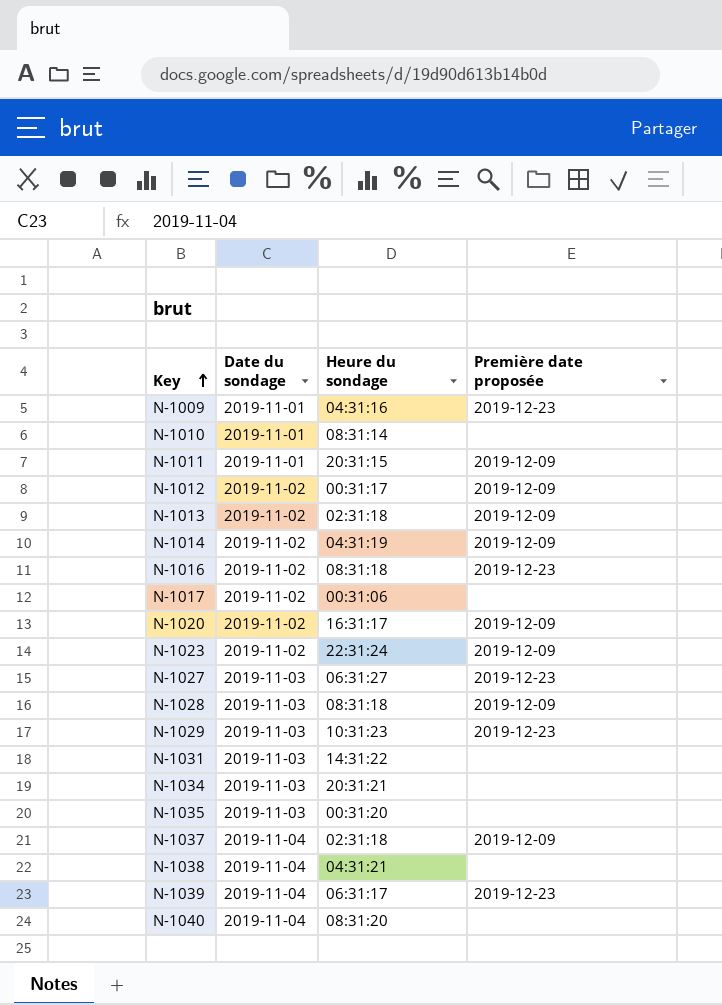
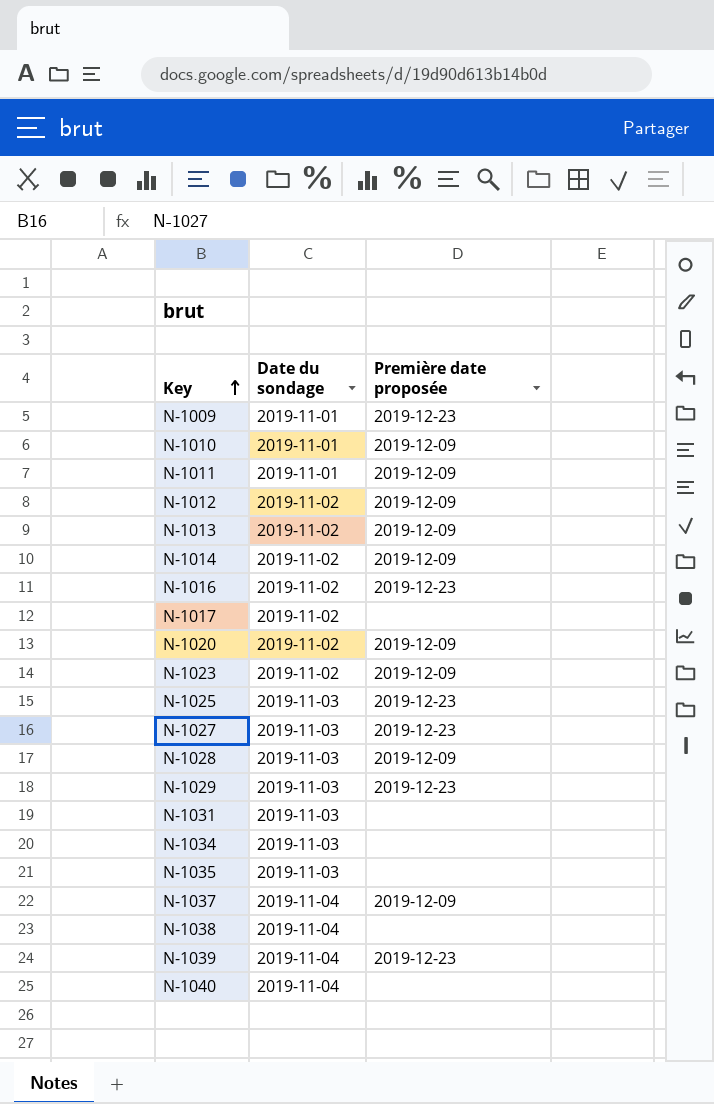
column Heure du sondage | position: 3 -> none
N-1010 | Première date proposée: none -> 2019-12-09
row N-1025: none -> 2019-11-03 | 2019-12-23

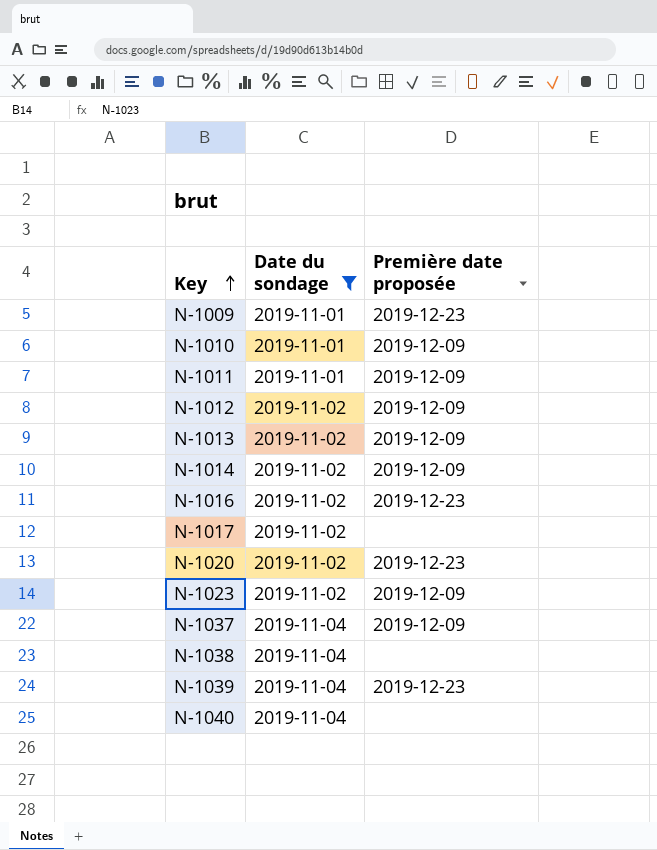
filter: none -> Date du sondage != 2019-11-03
N-1020 | Première date proposée: 2019-12-09 -> 2019-12-23

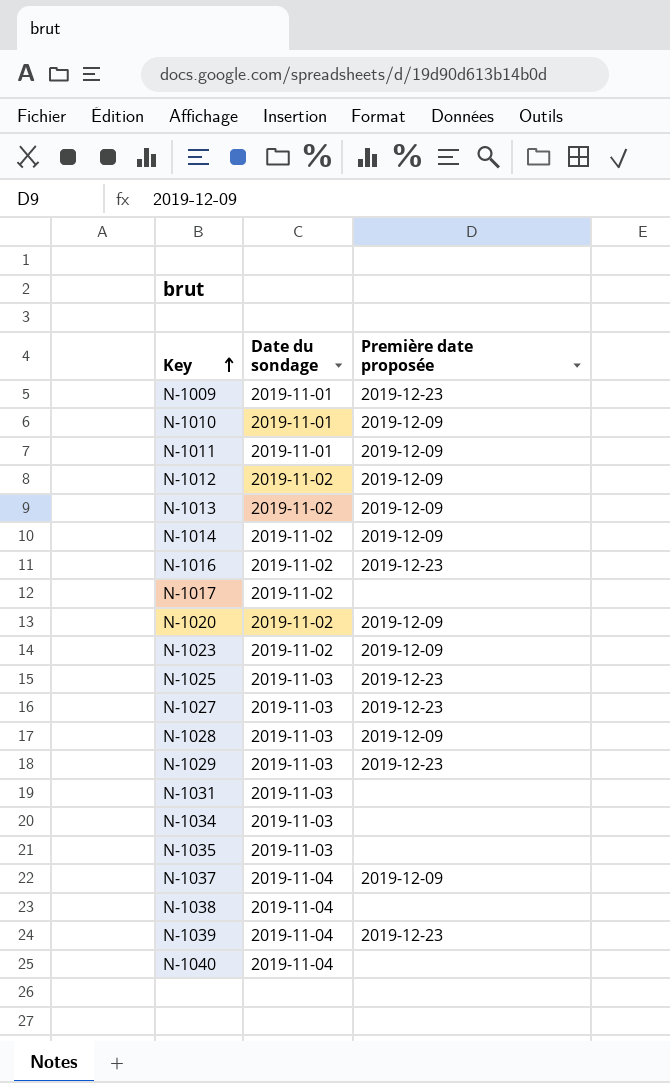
filter: Date du sondage != 2019-11-03 -> none
N-1020 | Première date proposée: 2019-12-23 -> 2019-12-09

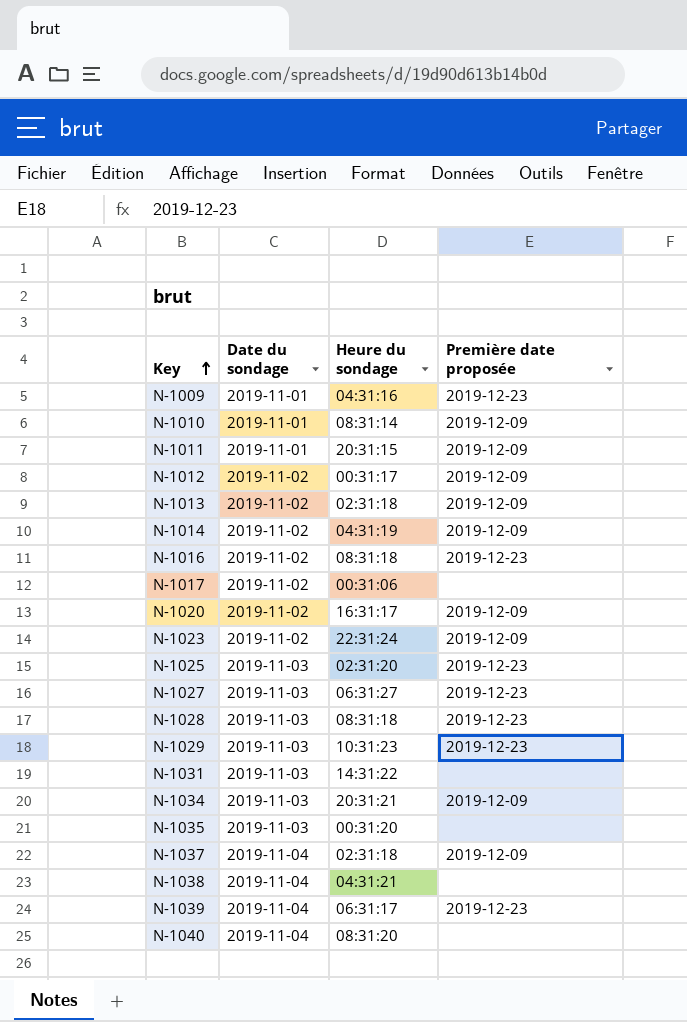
column Heure du sondage | position: none -> 3
N-1028 | Première date proposée: 2019-12-09 -> 2019-12-23
N-1034 | Première date proposée: none -> 2019-12-09

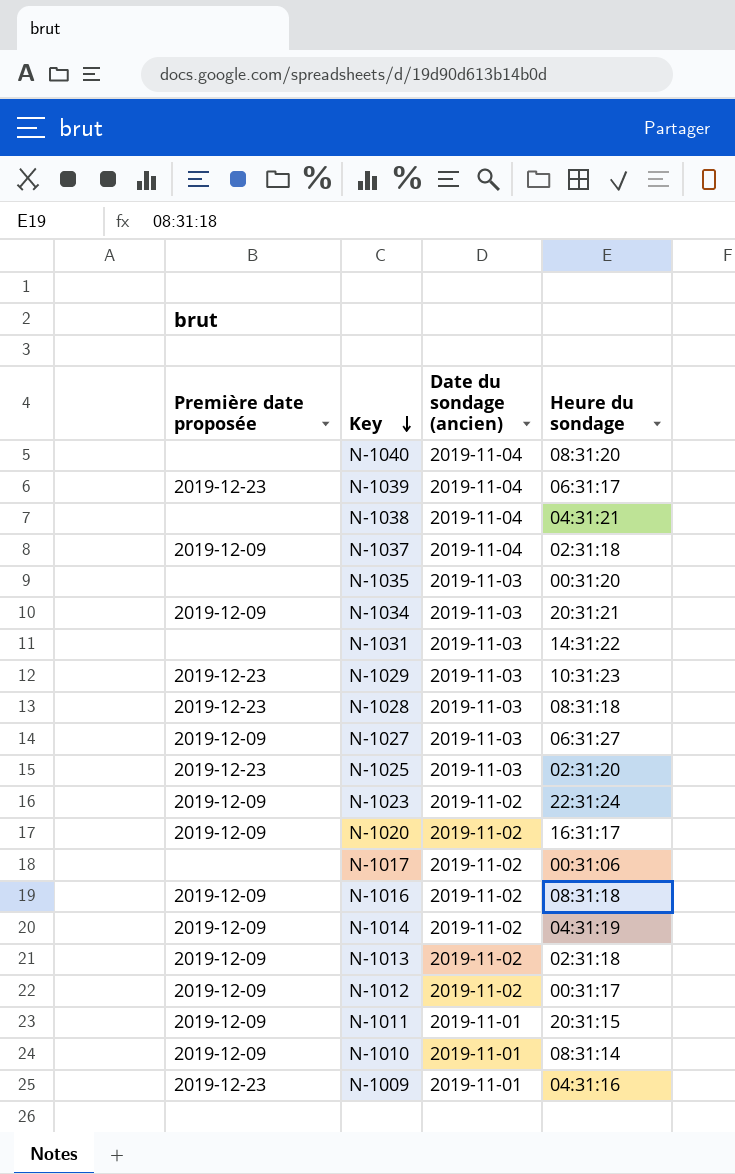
row order: Key ascending -> Key descending
column Première date proposée | position: 4 -> 1
column name: Date du sondage -> Date du sondage (ancien)
N-1027 | Première date proposée: 2019-12-23 -> 2019-12-09
N-1016 | Première date proposée: 2019-12-23 -> 2019-12-09

